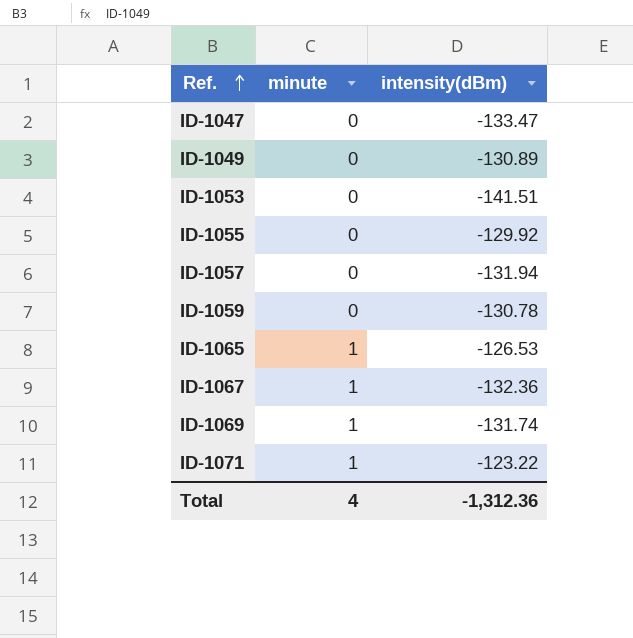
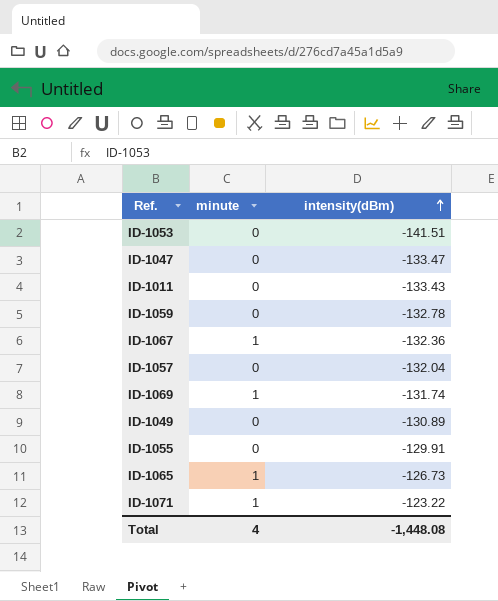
row order: Ref. ascending -> intensity(dBm) ascending
row ID-1011: none -> 0 | -133.43
ID-1059 | intensity(dBm): -130.78 -> -132.78
ID-1057 | intensity(dBm): -131.94 -> -132.04
ID-1055 | intensity(dBm): -129.92 -> -129.91
ID-1065 | intensity(dBm): -126.53 -> -126.73
Total | intensity(dBm): -1,312.36 -> -1,448.08

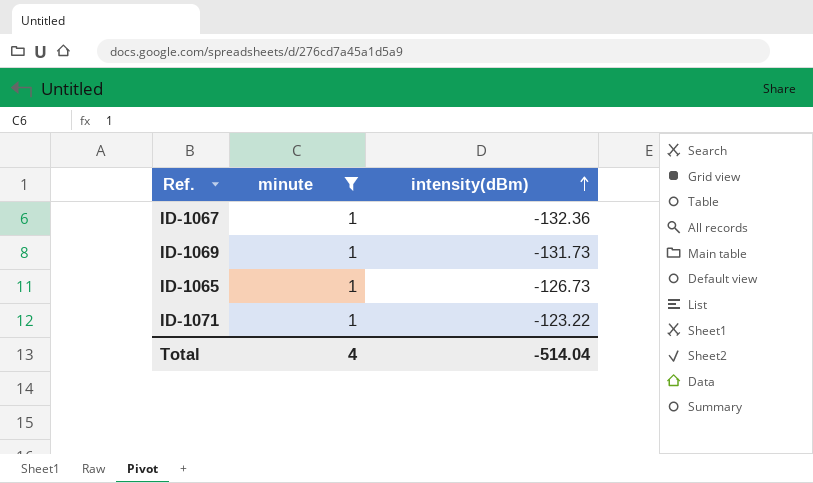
filter: none -> minute = 1
ID-1069 | intensity(dBm): -131.74 -> -131.73
Total | intensity(dBm): -1,448.08 -> -514.04

